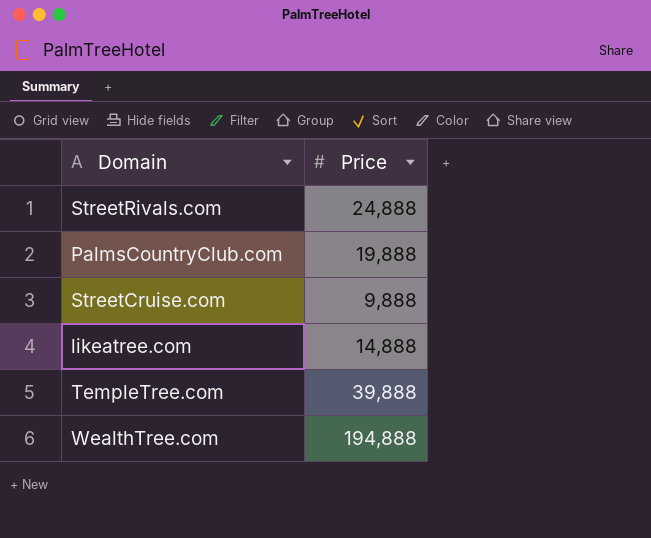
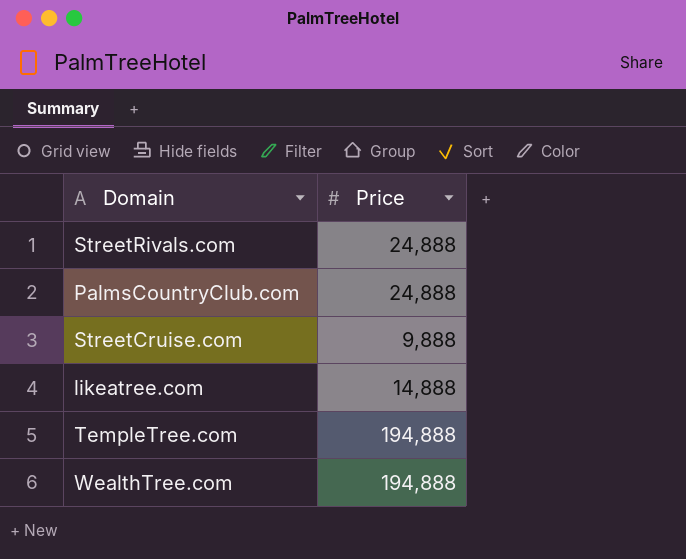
PalmsCountryClub.com | Price: 19,888 -> 24,888
TempleTree.com | Price: 39,888 -> 194,888

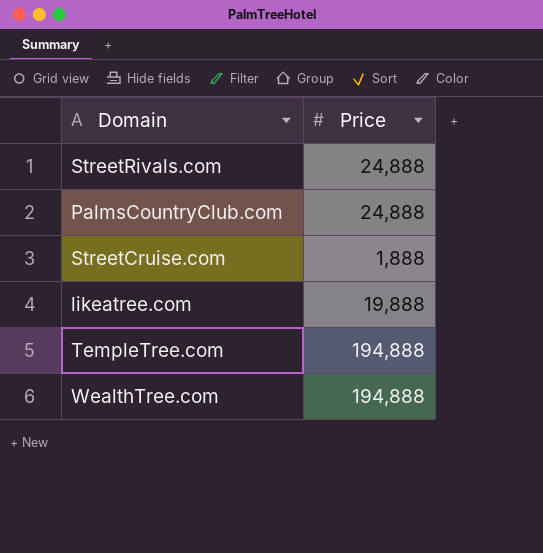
StreetCruise.com | Price: 9,888 -> 1,888
likeatree.com | Price: 14,888 -> 19,888

